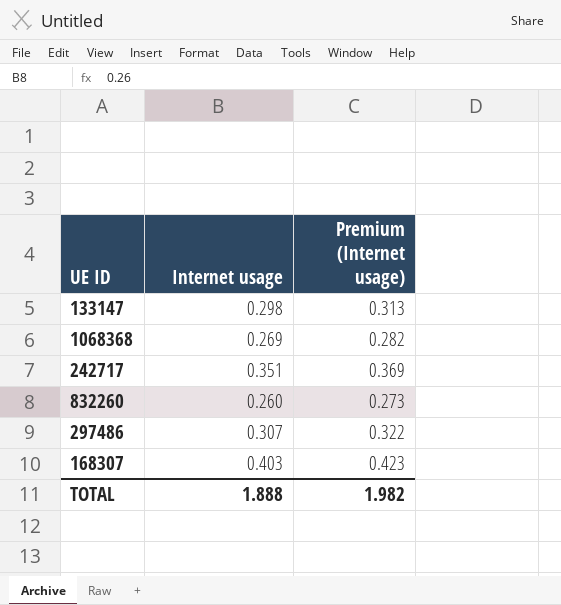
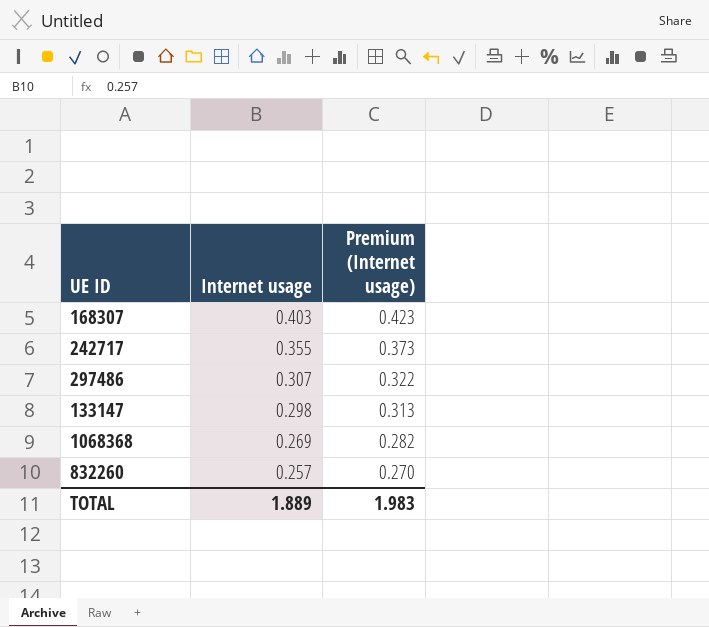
row order: none -> Internet usage descending
242717 | Internet usage: 0.351 -> 0.355
242717 | Premium (Internet usage): 0.369 -> 0.373
832260 | Internet usage: 0.260 -> 0.257
832260 | Premium (Internet usage): 0.273 -> 0.270
TOTAL | Internet usage: 1.888 -> 1.889
TOTAL | Premium (Internet usage): 1.982 -> 1.983

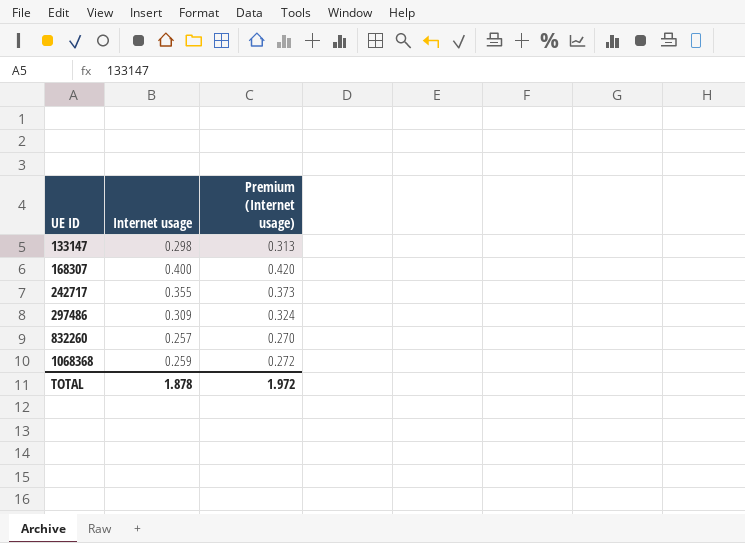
row order: Internet usage descending -> UE ID ascending
168307 | Internet usage: 0.403 -> 0.400
168307 | Premium (Internet usage): 0.423 -> 0.420
297486 | Internet usage: 0.307 -> 0.309
297486 | Premium (Internet usage): 0.322 -> 0.324
1068368 | Internet usage: 0.269 -> 0.259
1068368 | Premium (Internet usage): 0.282 -> 0.272
TOTAL | Internet usage: 1.889 -> 1.878
TOTAL | Premium (Internet usage): 1.983 -> 1.972

